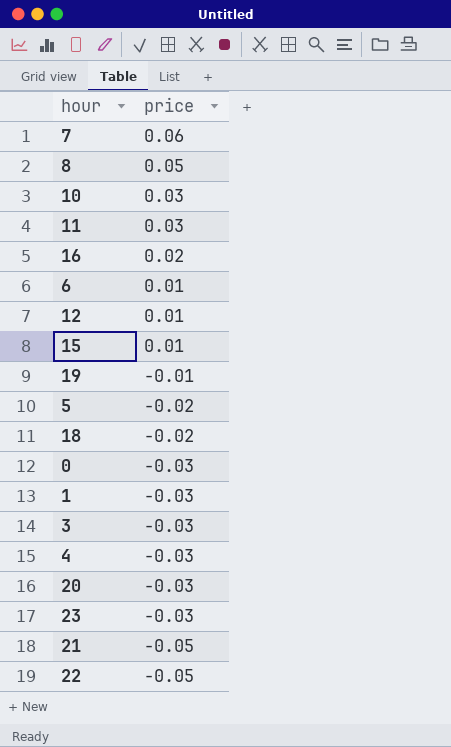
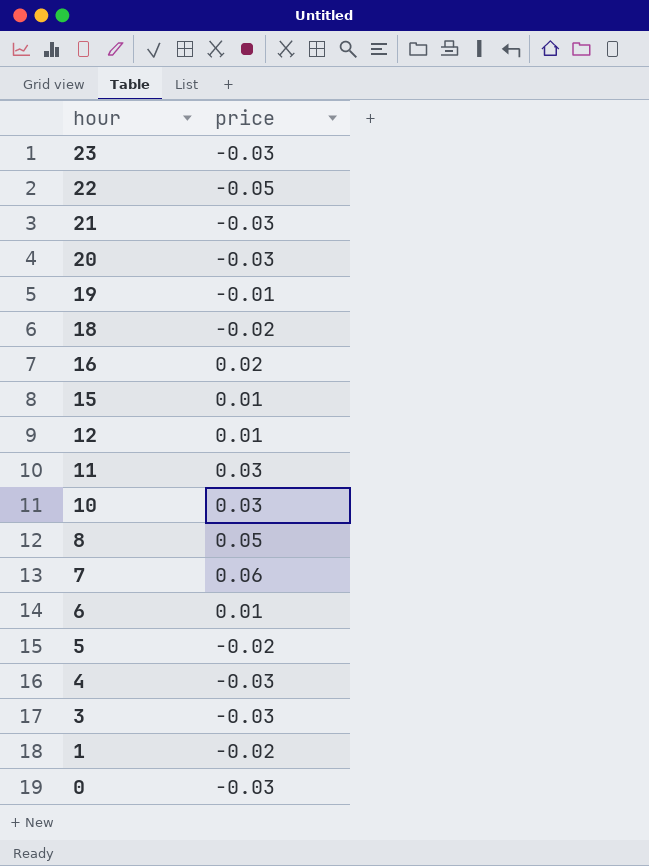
row order: price descending -> hour descending
21 | price: -0.05 -> -0.03
1 | price: -0.03 -> -0.02

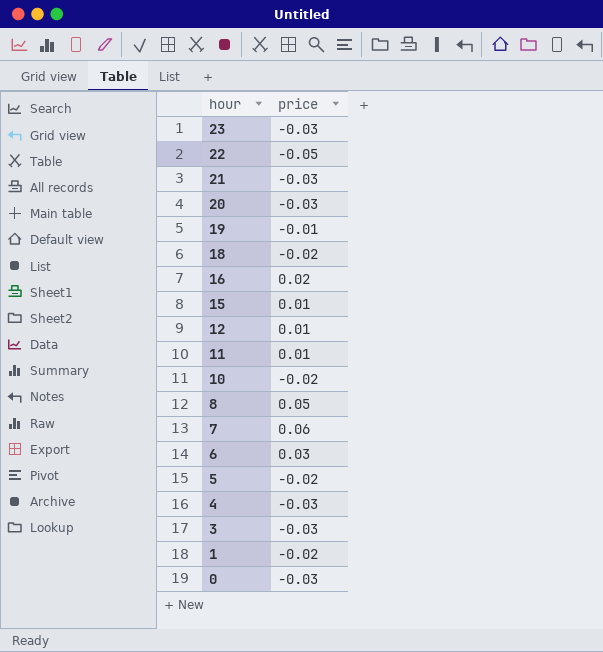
11 | price: 0.03 -> 0.01
10 | price: 0.03 -> -0.02
6 | price: 0.01 -> 0.03

